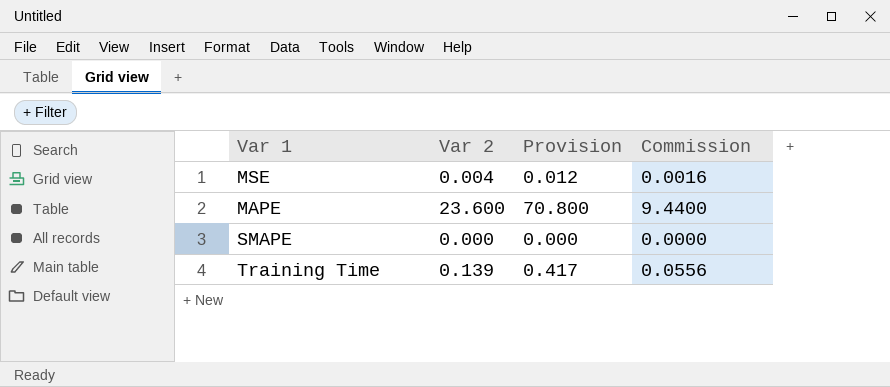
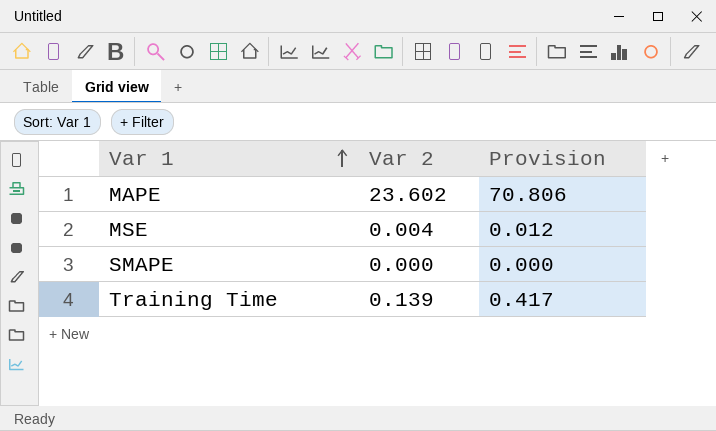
row order: none -> Var 1 ascending
column Commission | formula: [Var 2] * 0.4 -> none
MAPE | Var 2: 23.600 -> 23.602
MAPE | Provision: 70.800 -> 70.806

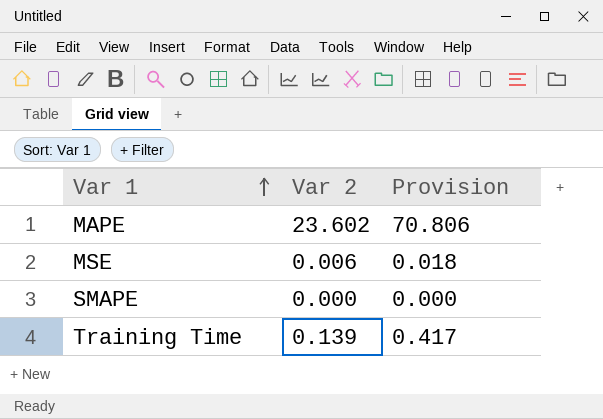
MSE | Var 2: 0.004 -> 0.006
MSE | Provision: 0.012 -> 0.018

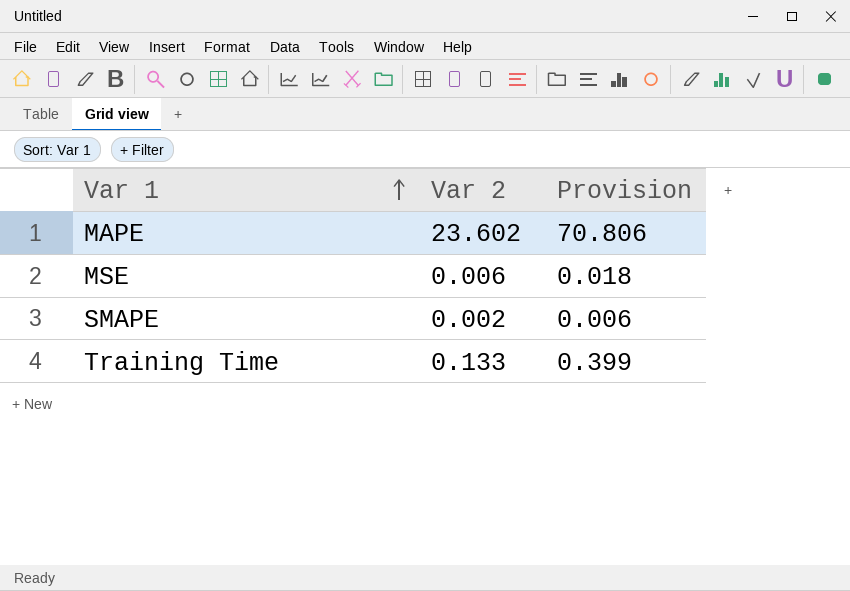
SMAPE | Var 2: 0.000 -> 0.002
SMAPE | Provision: 0.000 -> 0.006
Training Time | Var 2: 0.139 -> 0.133
Training Time | Provision: 0.417 -> 0.399

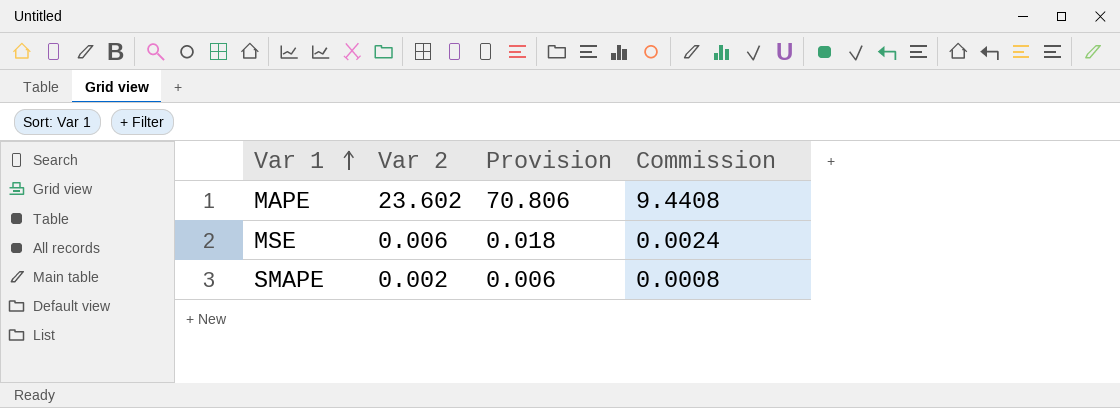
column Commission | formula: none -> [Var 2] * 0.4
row Training Time: 0.133 | 0.399 -> none

